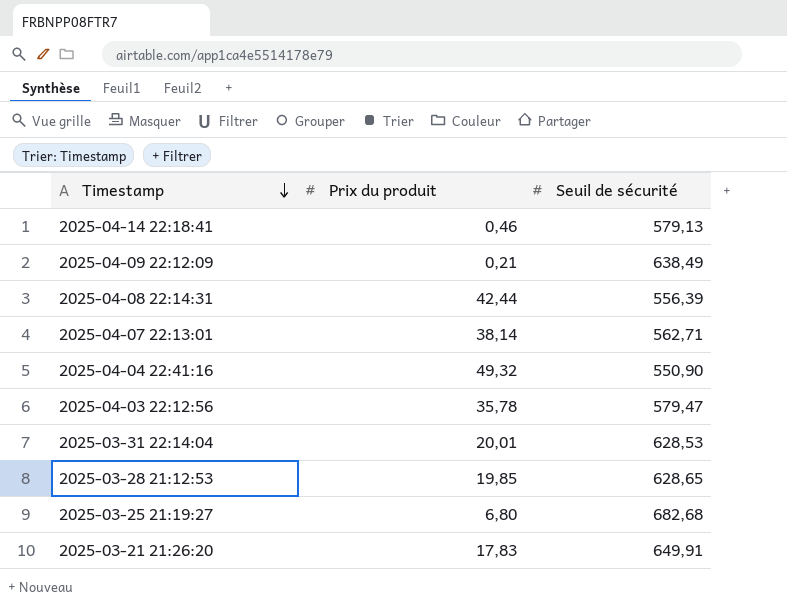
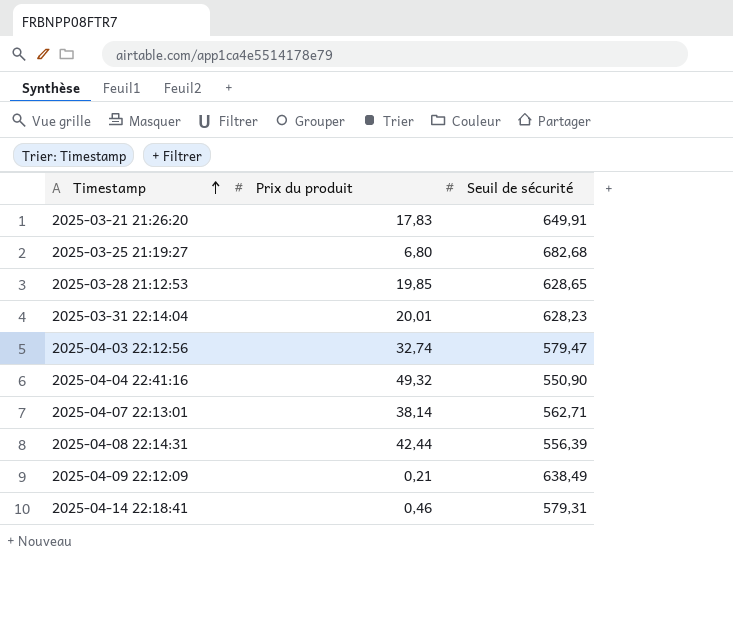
row order: Timestamp descending -> Timestamp ascending
2025-03-31 22:14:04 | Seuil de sécurité: 628,53 -> 628,23
2025-04-03 22:12:56 | Prix du produit: 35,78 -> 32,74
2025-04-14 22:18:41 | Seuil de sécurité: 579,13 -> 579,31

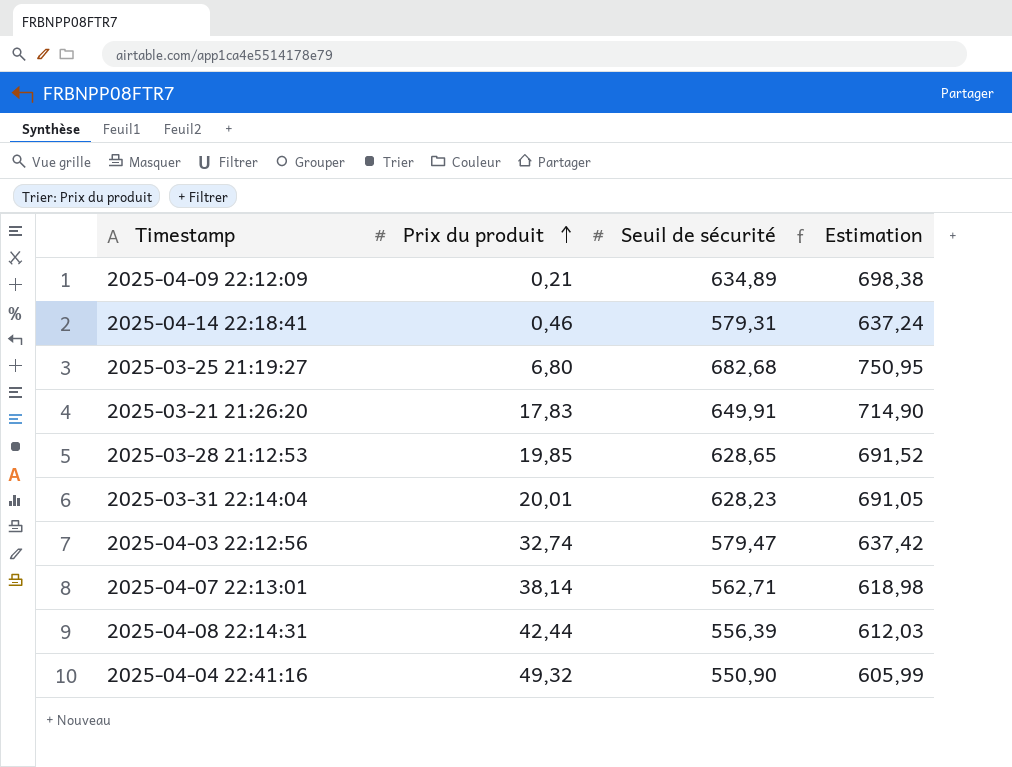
row order: Timestamp ascending -> Prix du produit ascending
column Estimation | formula: none -> [Seuil de sécurité] * 1,1
2025-04-09 22:12:09 | Seuil de sécurité: 638,49 -> 634,89

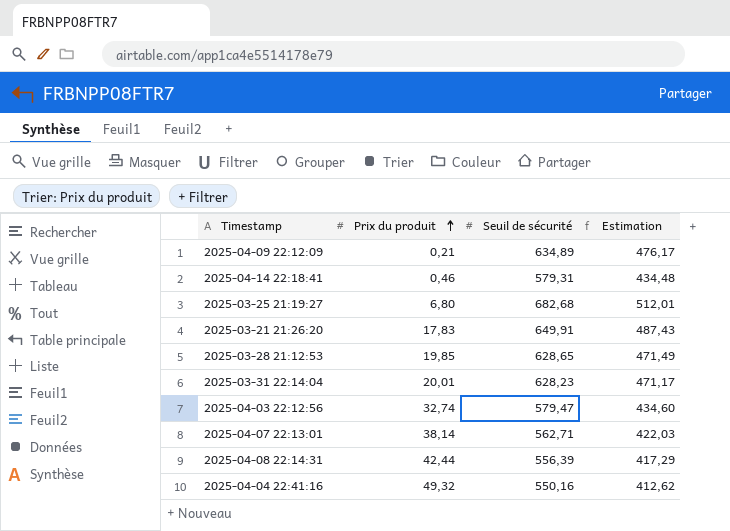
column Estimation | formula: [Seuil de sécurité] * 1,1 -> [Seuil de sécurité] * 0,75
2025-04-04 22:41:16 | Seuil de sécurité: 550,90 -> 550,16

